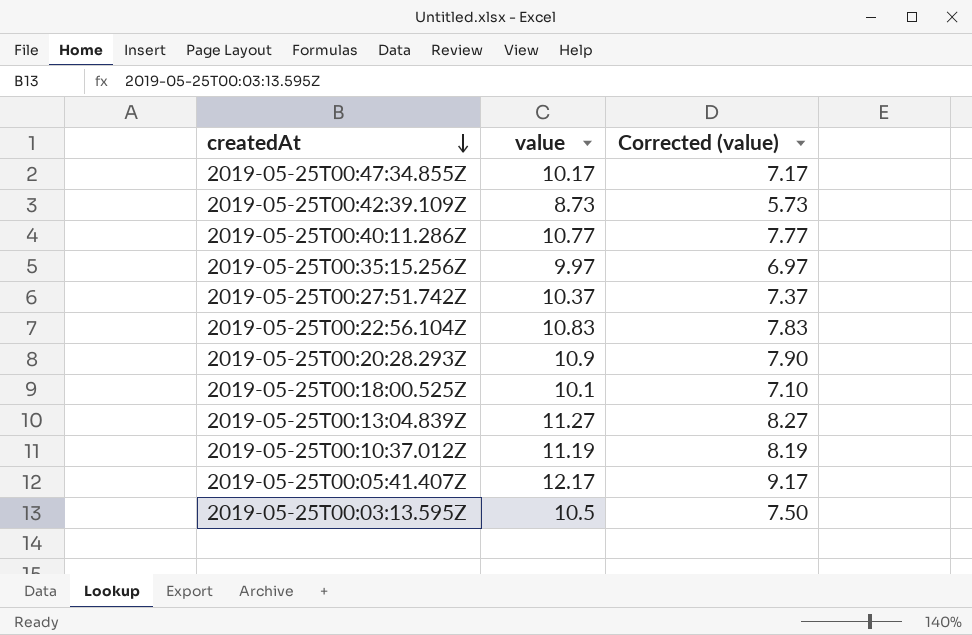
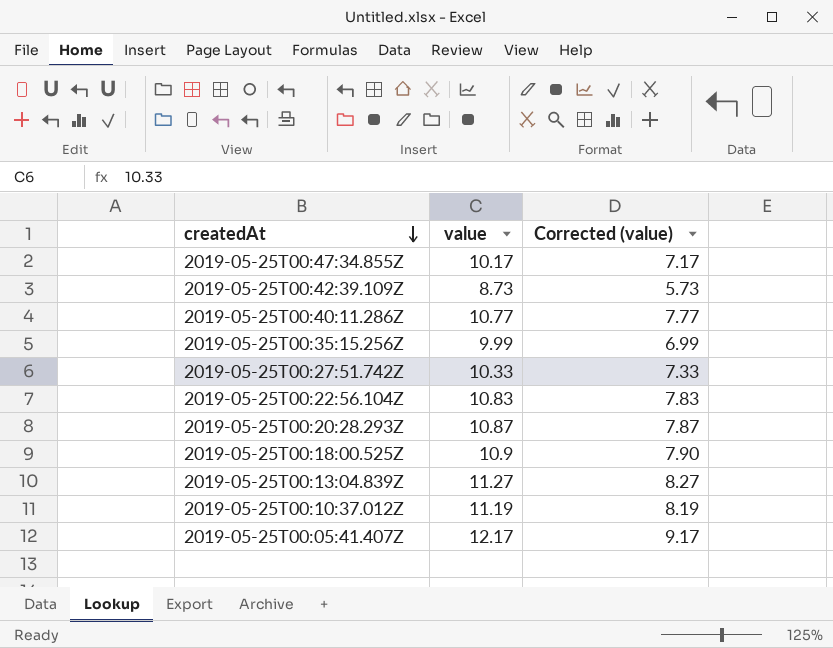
row 2019-05-25T00:03:13.595Z: 10.5 | 7.50 -> none
2019-05-25T00:35:15.256Z | value: 9.97 -> 9.99
2019-05-25T00:35:15.256Z | Corrected (value): 6.97 -> 6.99
2019-05-25T00:27:51.742Z | value: 10.37 -> 10.33
2019-05-25T00:27:51.742Z | Corrected (value): 7.37 -> 7.33
2019-05-25T00:20:28.293Z | value: 10.9 -> 10.87
2019-05-25T00:20:28.293Z | Corrected (value): 7.90 -> 7.87
2019-05-25T00:18:00.525Z | value: 10.1 -> 10.9
2019-05-25T00:18:00.525Z | Corrected (value): 7.10 -> 7.90

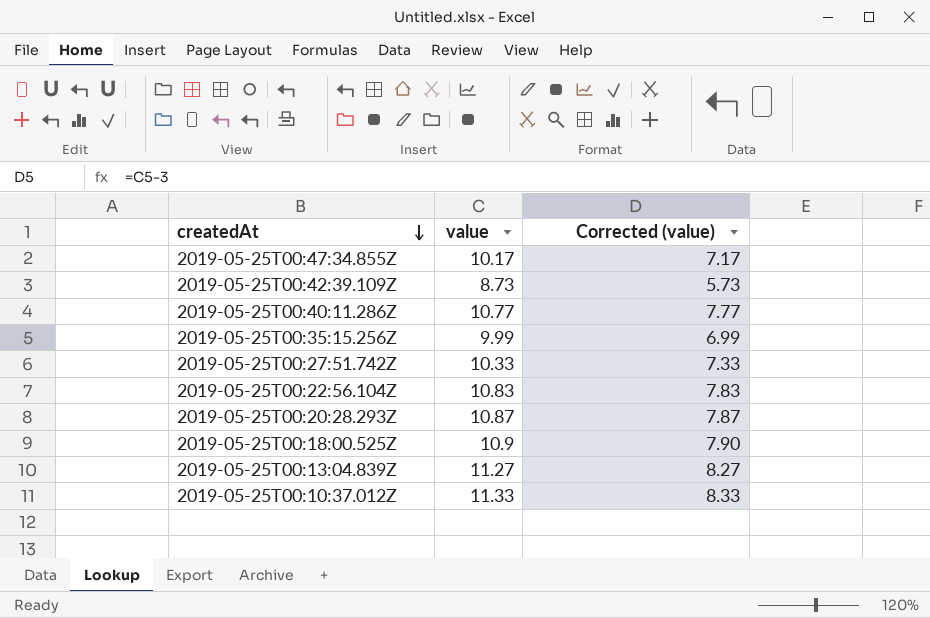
row 2019-05-25T00:05:41.407Z: 12.17 | 9.17 -> none
2019-05-25T00:10:37.012Z | value: 11.19 -> 11.33
2019-05-25T00:10:37.012Z | Corrected (value): 8.19 -> 8.33

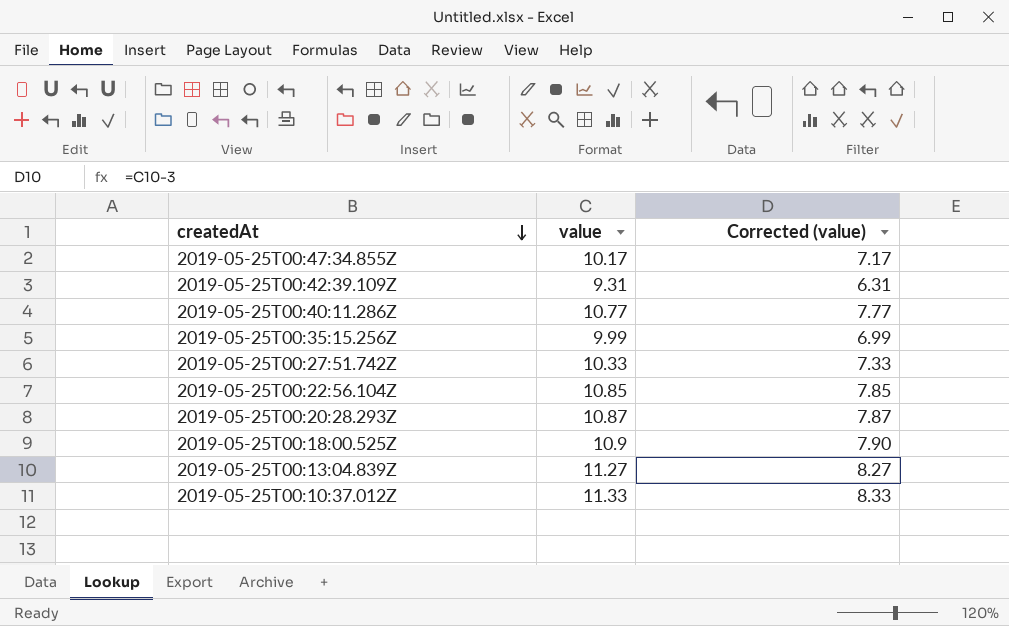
2019-05-25T00:42:39.109Z | value: 8.73 -> 9.31
2019-05-25T00:42:39.109Z | Corrected (value): 5.73 -> 6.31
2019-05-25T00:22:56.104Z | value: 10.83 -> 10.85
2019-05-25T00:22:56.104Z | Corrected (value): 7.83 -> 7.85

